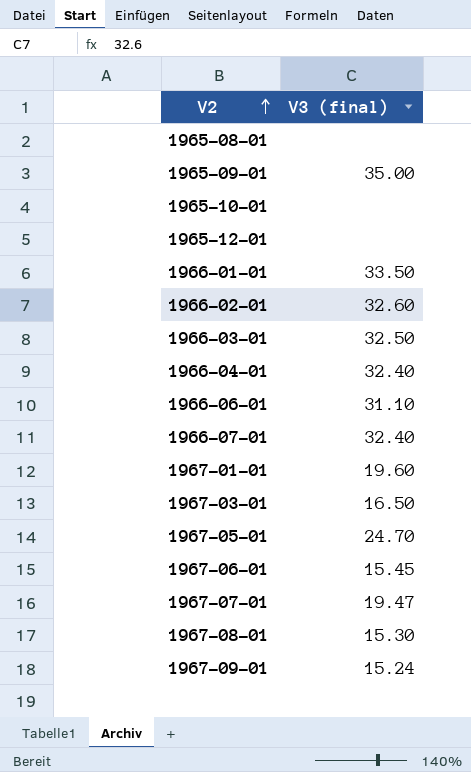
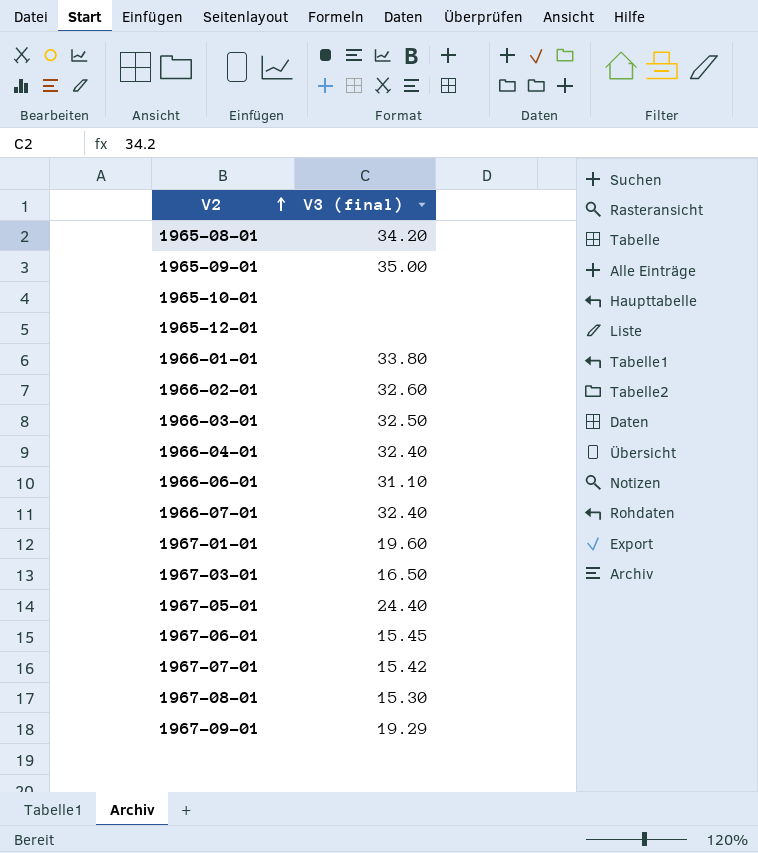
1965-08-01 | V3 (final): none -> 34.20
1966-01-01 | V3 (final): 33.50 -> 33.80
1967-05-01 | V3 (final): 24.70 -> 24.40
1967-07-01 | V3 (final): 19.47 -> 15.42
1967-09-01 | V3 (final): 15.24 -> 19.29

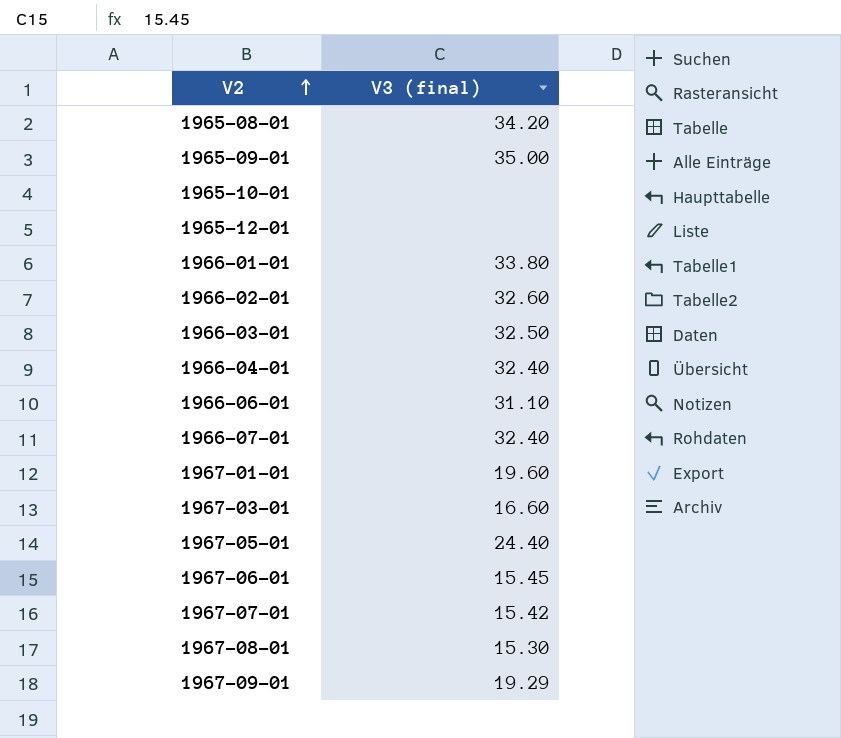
1967-03-01 | V3 (final): 16.50 -> 16.60

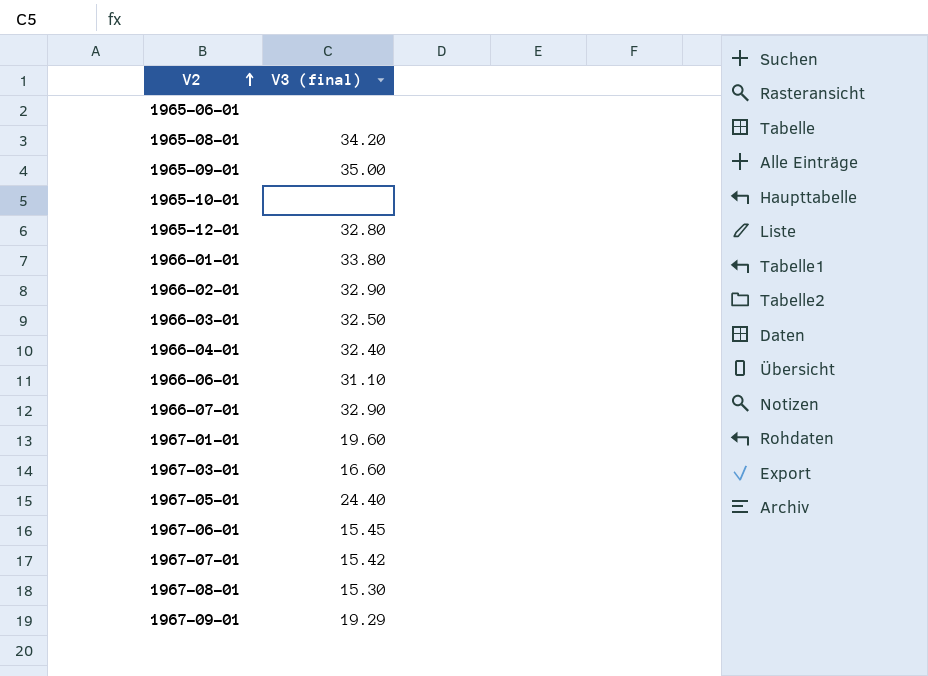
row 1965-06-01: none -> none
1965-12-01 | V3 (final): none -> 32.80
1966-02-01 | V3 (final): 32.60 -> 32.90
1966-07-01 | V3 (final): 32.40 -> 32.90

